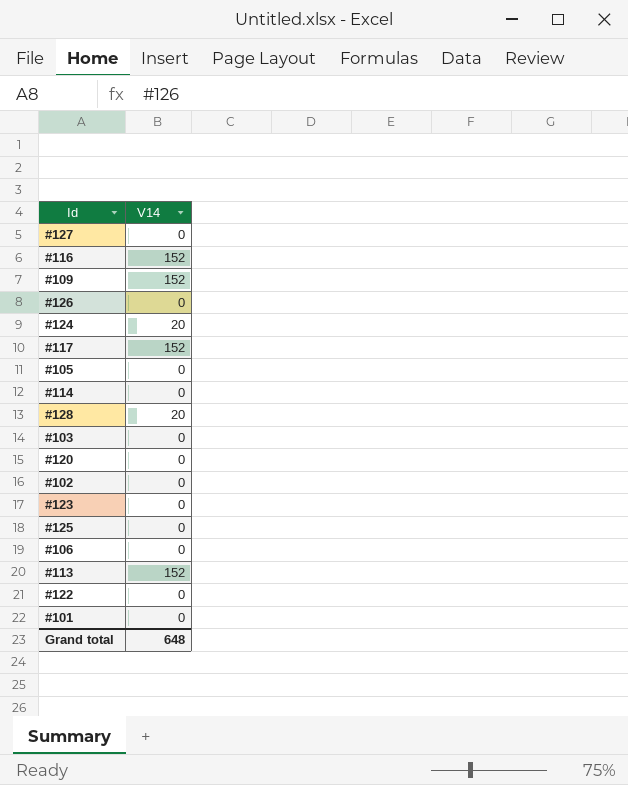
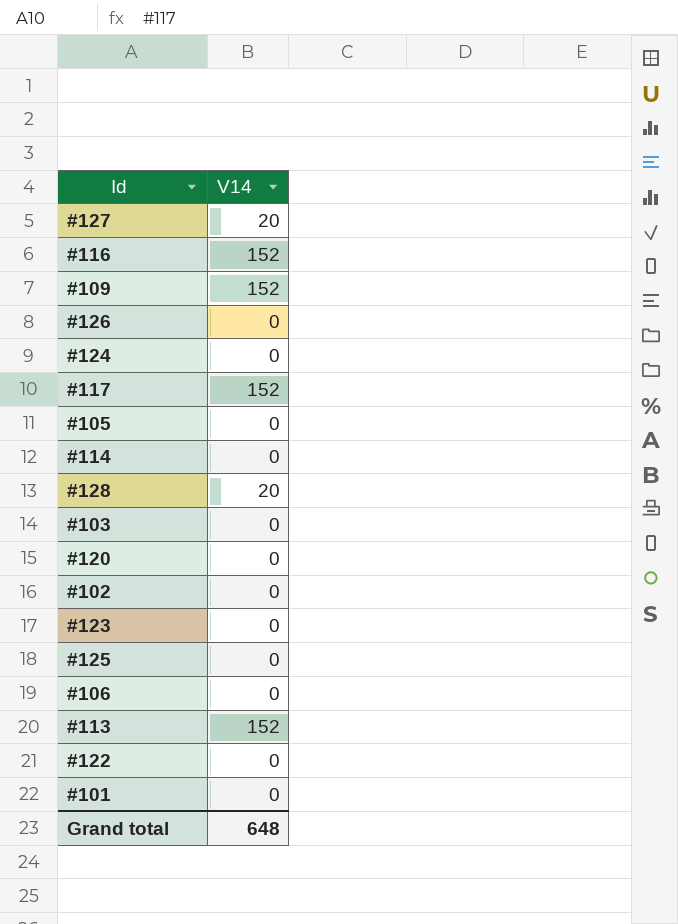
#127 | V14: 0 -> 20
#124 | V14: 20 -> 0

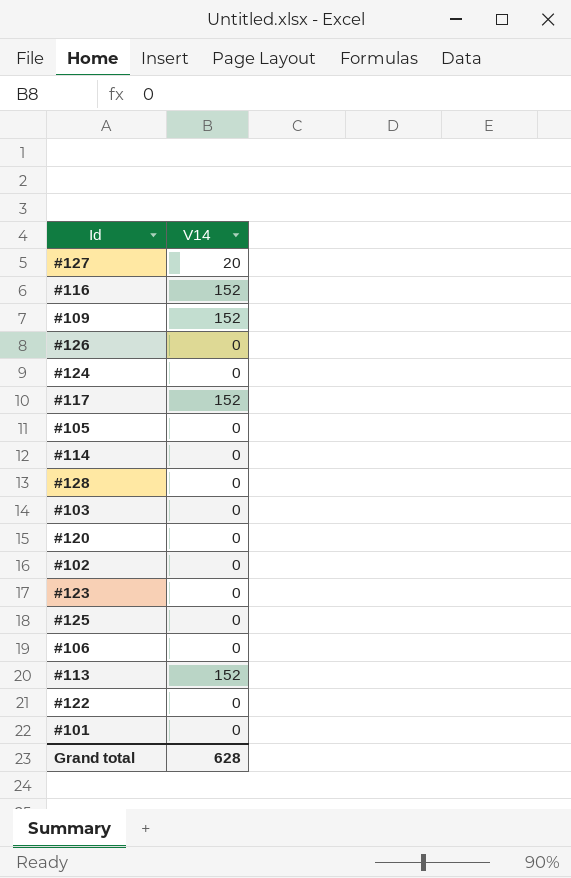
#128 | V14: 20 -> 0
Grand total | V14: 648 -> 628

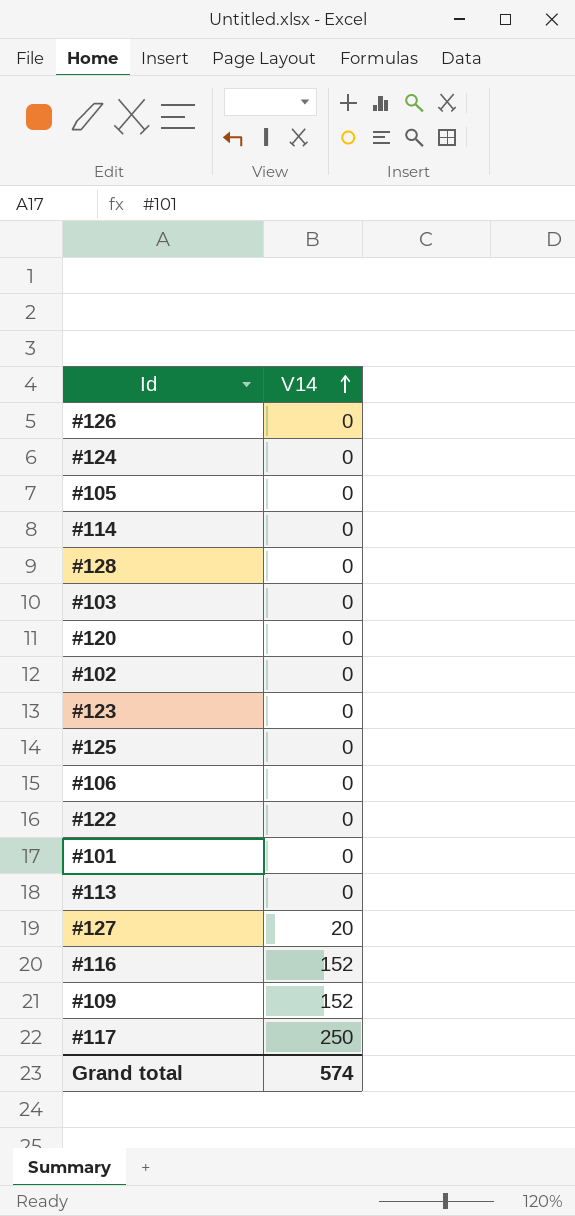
row order: none -> V14 ascending
#113 | V14: 152 -> 0
#117 | V14: 152 -> 250
Grand total | V14: 628 -> 574

